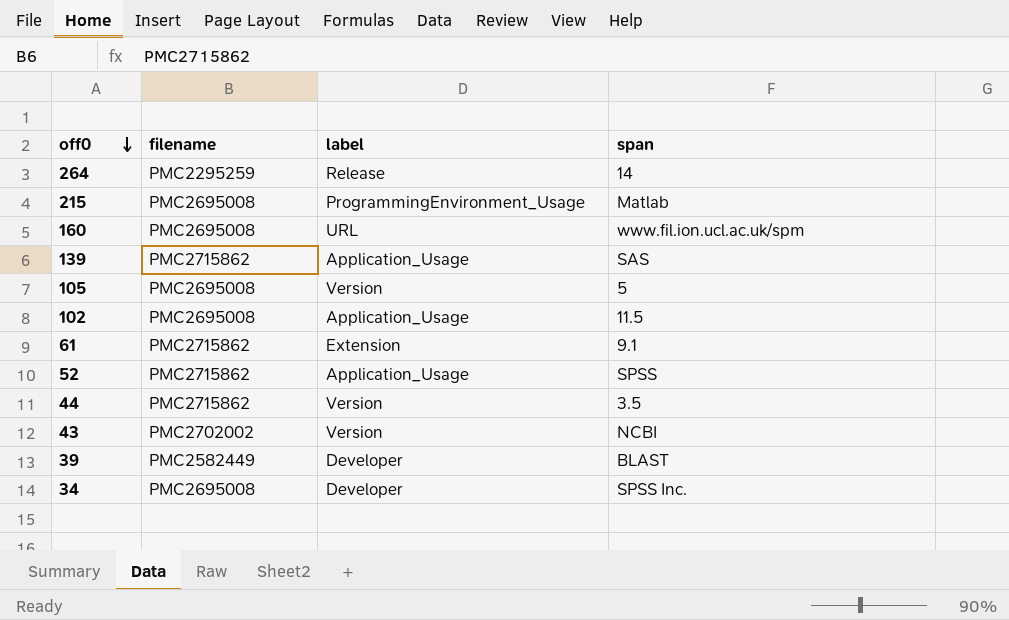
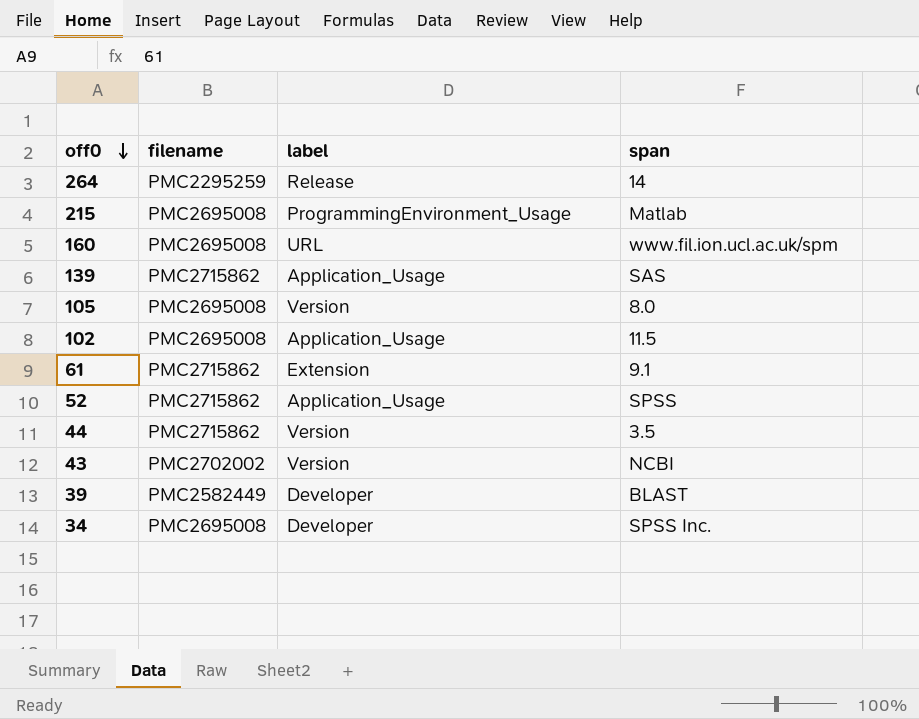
105 | span: 5 -> 8.0

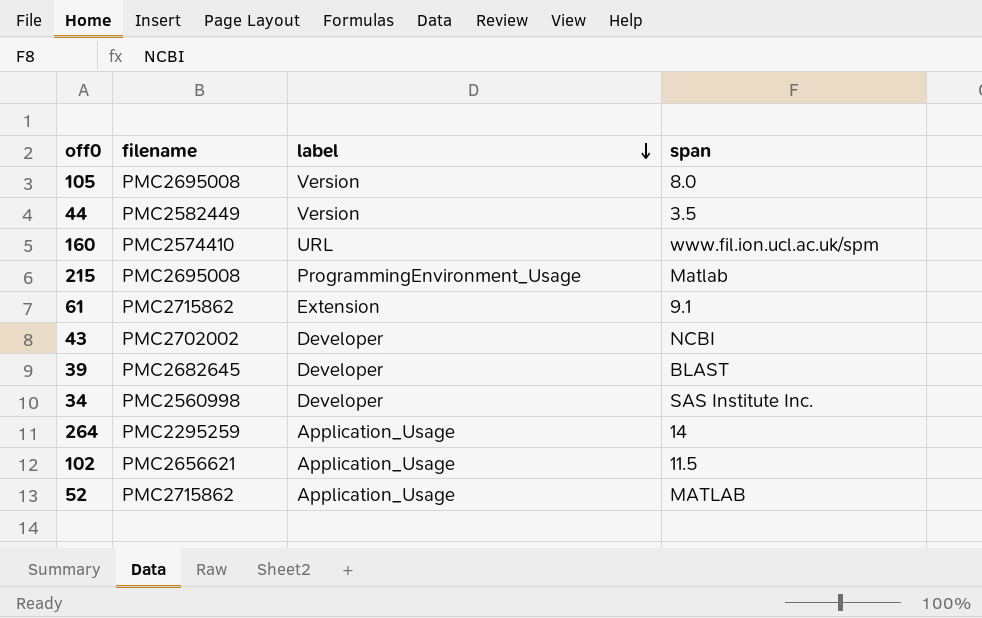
row order: off0 descending -> label descending
row 139: PMC2715862 | Application_Usage | SAS -> none
44 | filename: PMC2715862 -> PMC2582449
160 | filename: PMC2695008 -> PMC2574410
43 | label: Version -> Developer
39 | filename: PMC2582449 -> PMC2682645
34 | filename: PMC2695008 -> PMC2560998
34 | span: SPSS Inc. -> SAS Institute Inc.
264 | label: Release -> Application_Usage
102 | filename: PMC2695008 -> PMC2656621
52 | span: SPSS -> MATLAB

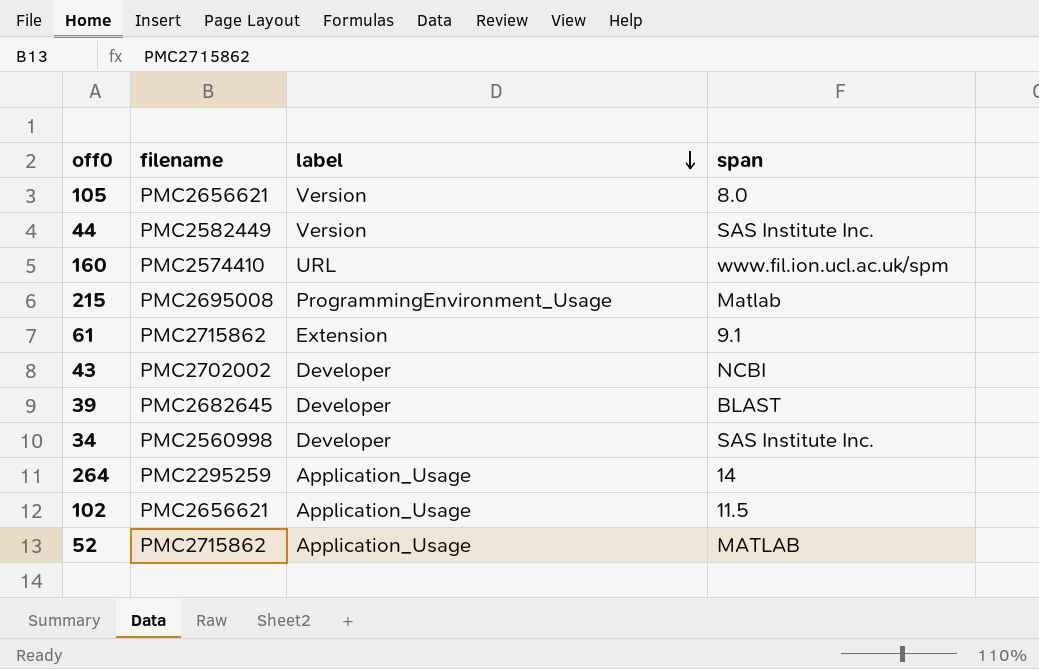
105 | filename: PMC2695008 -> PMC2656621
44 | span: 3.5 -> SAS Institute Inc.

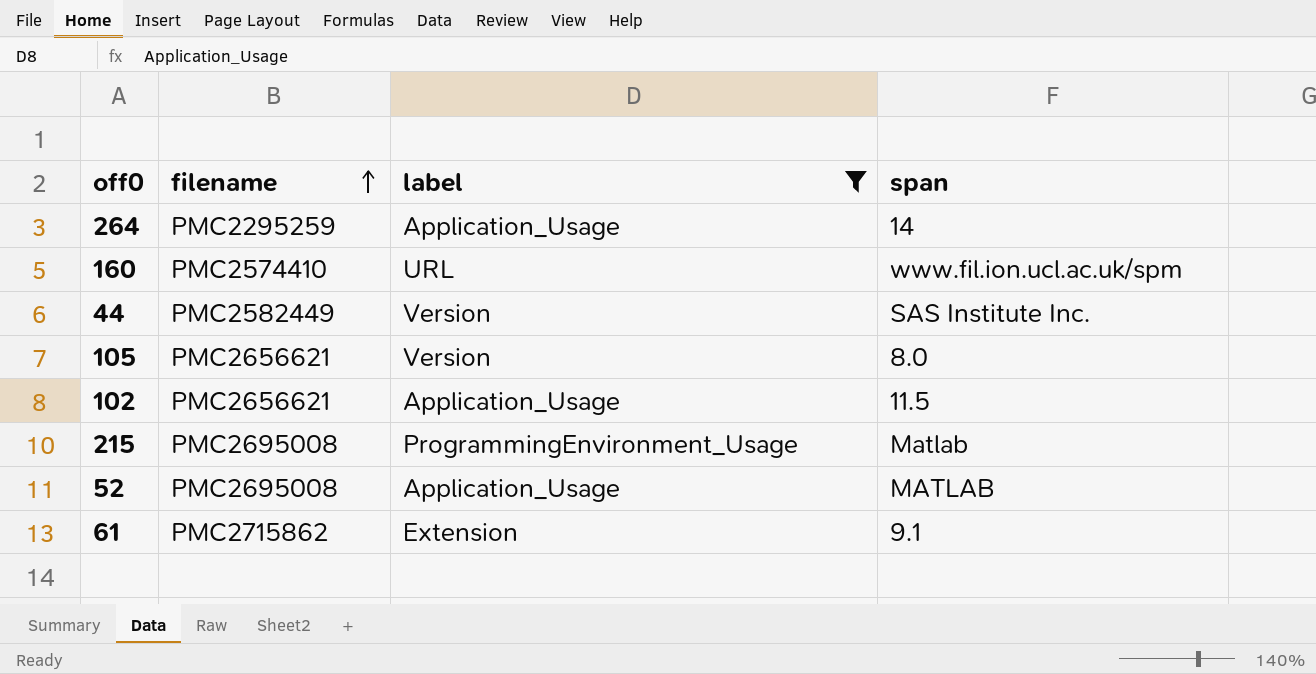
filter: none -> label != Developer
row order: label descending -> filename ascending
52 | filename: PMC2715862 -> PMC2695008

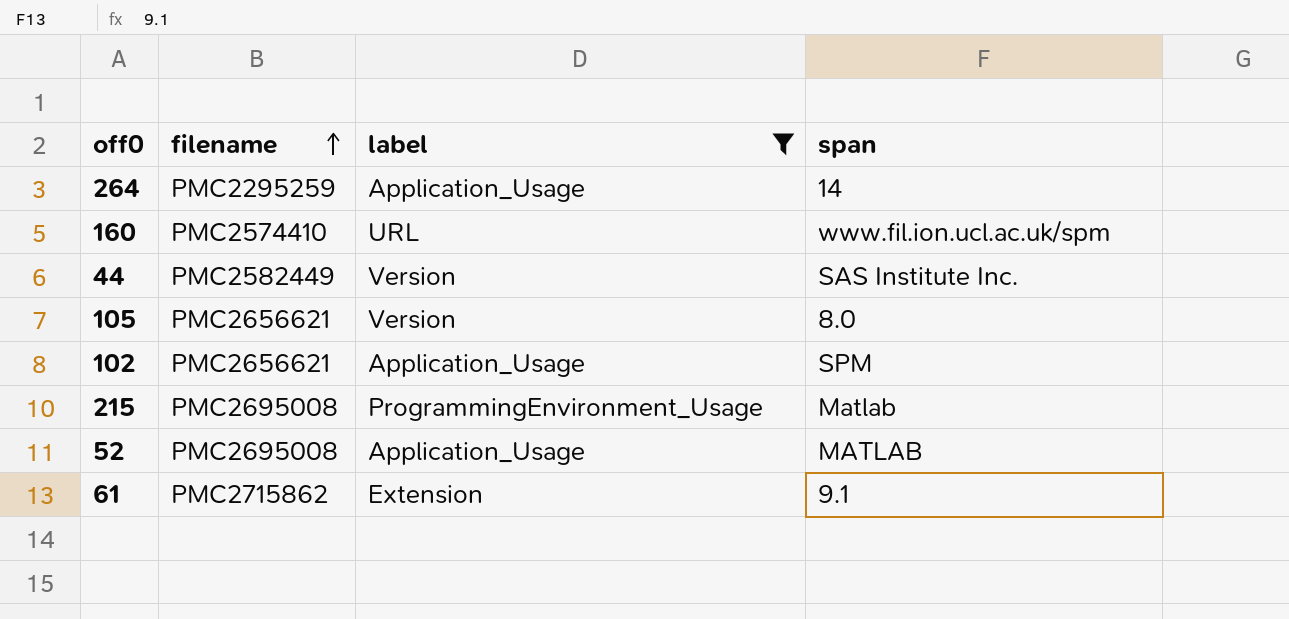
102 | span: 11.5 -> SPM

